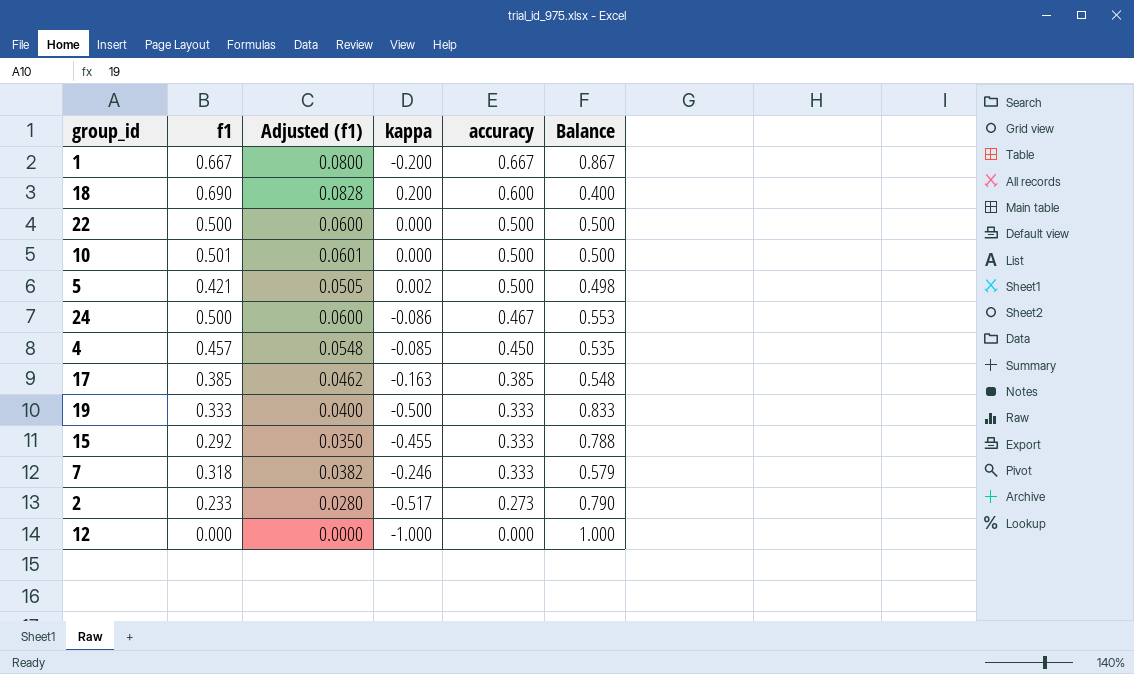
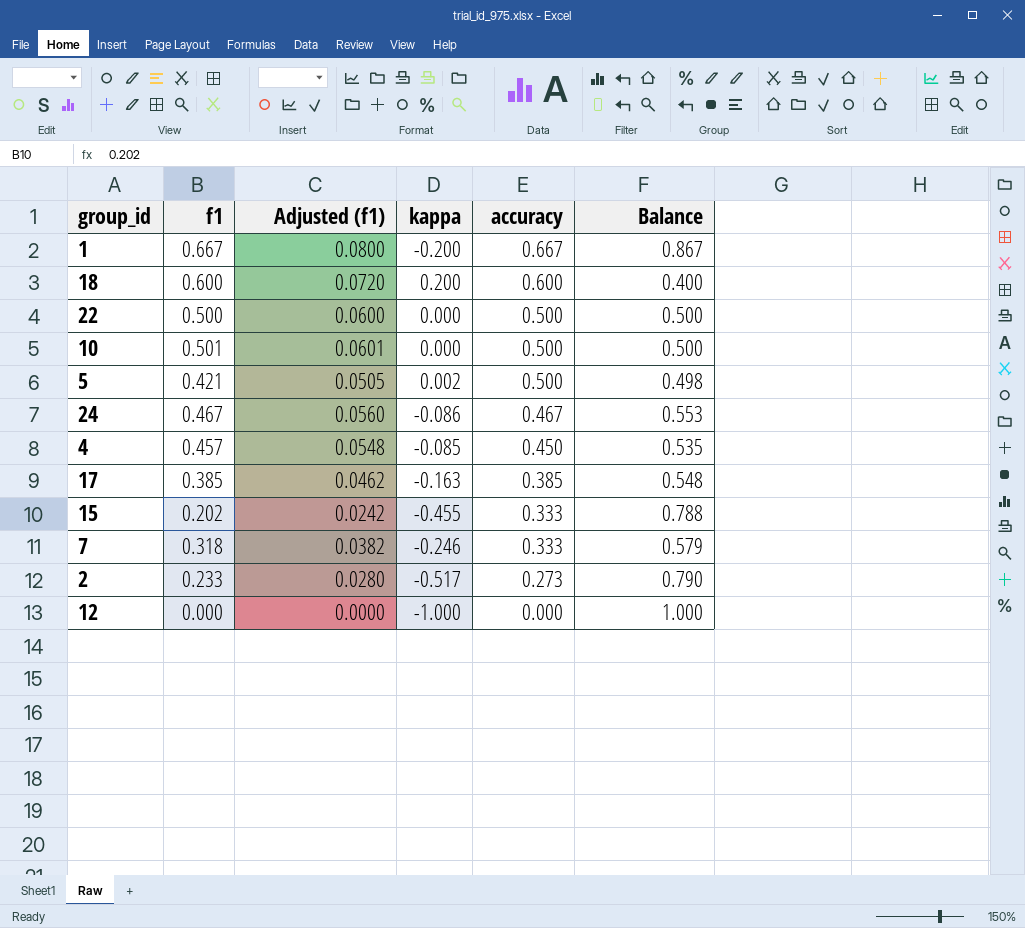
row 19: 0.333 | 0.0400 | -0.500 | 0.333 | 0.833 -> none
18 | f1: 0.690 -> 0.600
18 | Adjusted (f1): 0.0828 -> 0.0720
24 | f1: 0.500 -> 0.467
24 | Adjusted (f1): 0.0600 -> 0.0560
15 | f1: 0.292 -> 0.202
15 | Adjusted (f1): 0.0350 -> 0.0242

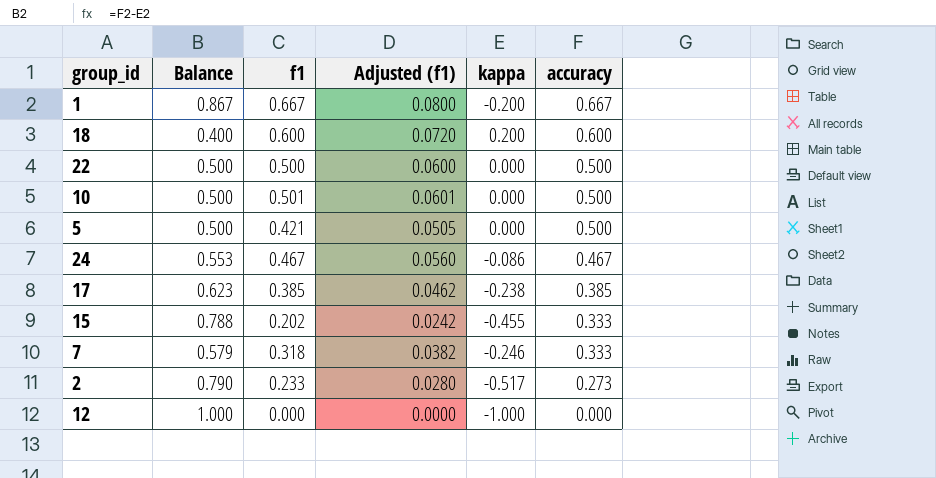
column Balance | position: 6 -> 2
row 4: 0.457 | 0.0548 | -0.085 | 0.450 | 0.535 -> none
5 | Balance: 0.498 -> 0.500
5 | kappa: 0.002 -> 0.000
17 | Balance: 0.548 -> 0.623
17 | kappa: -0.163 -> -0.238

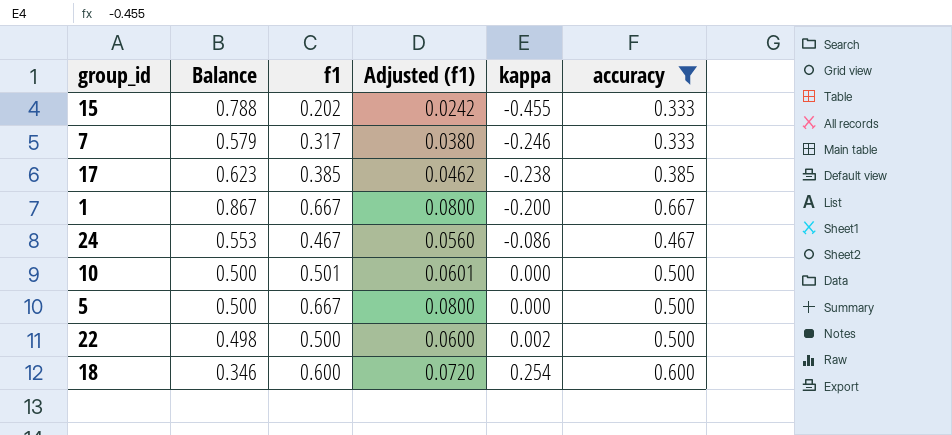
filter: none -> accuracy >= 0.333
row order: accuracy descending -> kappa ascending
7 | f1: 0.318 -> 0.317
7 | Adjusted (f1): 0.0382 -> 0.0380
5 | f1: 0.421 -> 0.667
5 | Adjusted (f1): 0.0505 -> 0.0800
22 | Balance: 0.500 -> 0.498
22 | kappa: 0.000 -> 0.002
18 | Balance: 0.400 -> 0.346
18 | kappa: 0.200 -> 0.254

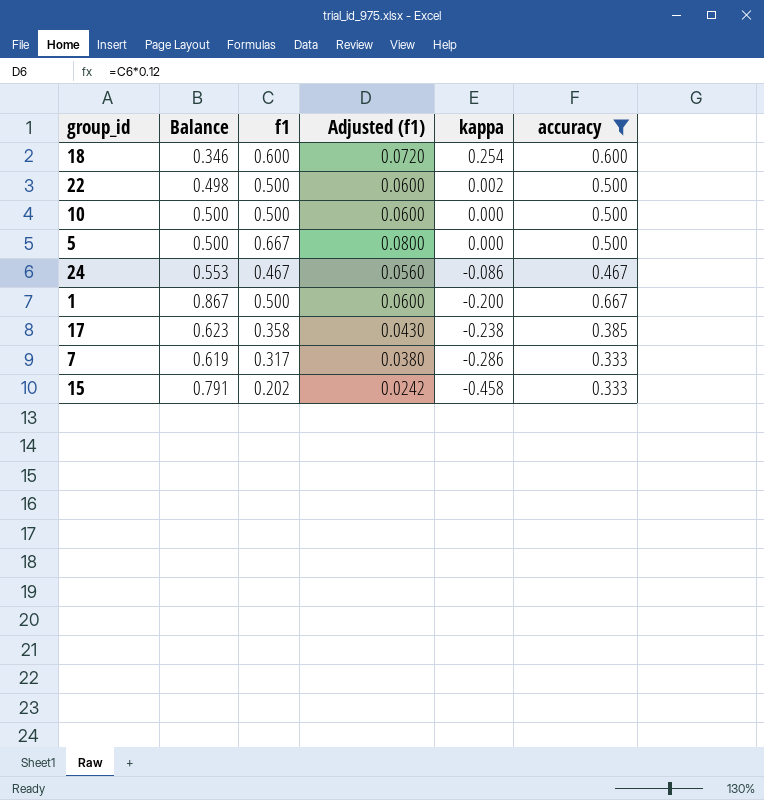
row order: kappa ascending -> kappa descending
10 | f1: 0.501 -> 0.500
10 | Adjusted (f1): 0.0601 -> 0.0600
1 | f1: 0.667 -> 0.500
1 | Adjusted (f1): 0.0800 -> 0.0600
17 | f1: 0.385 -> 0.358
17 | Adjusted (f1): 0.0462 -> 0.0430
7 | Balance: 0.579 -> 0.619
7 | kappa: -0.246 -> -0.286
15 | Balance: 0.788 -> 0.791
15 | kappa: -0.455 -> -0.458

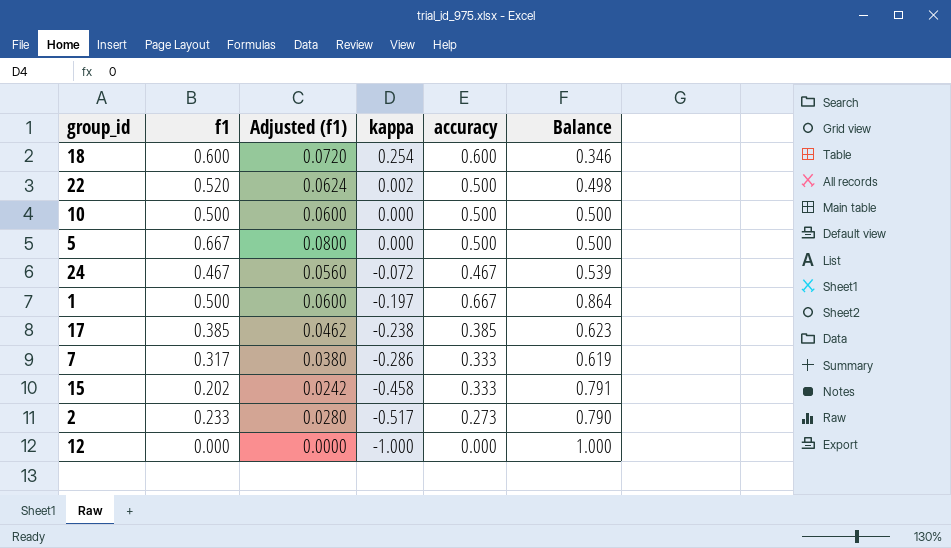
filter: accuracy >= 0.333 -> none
column Balance | position: 2 -> 6
22 | f1: 0.500 -> 0.520
22 | Adjusted (f1): 0.0600 -> 0.0624
24 | kappa: -0.086 -> -0.072
24 | Balance: 0.553 -> 0.539
1 | kappa: -0.200 -> -0.197
1 | Balance: 0.867 -> 0.864
17 | f1: 0.358 -> 0.385
17 | Adjusted (f1): 0.0430 -> 0.0462

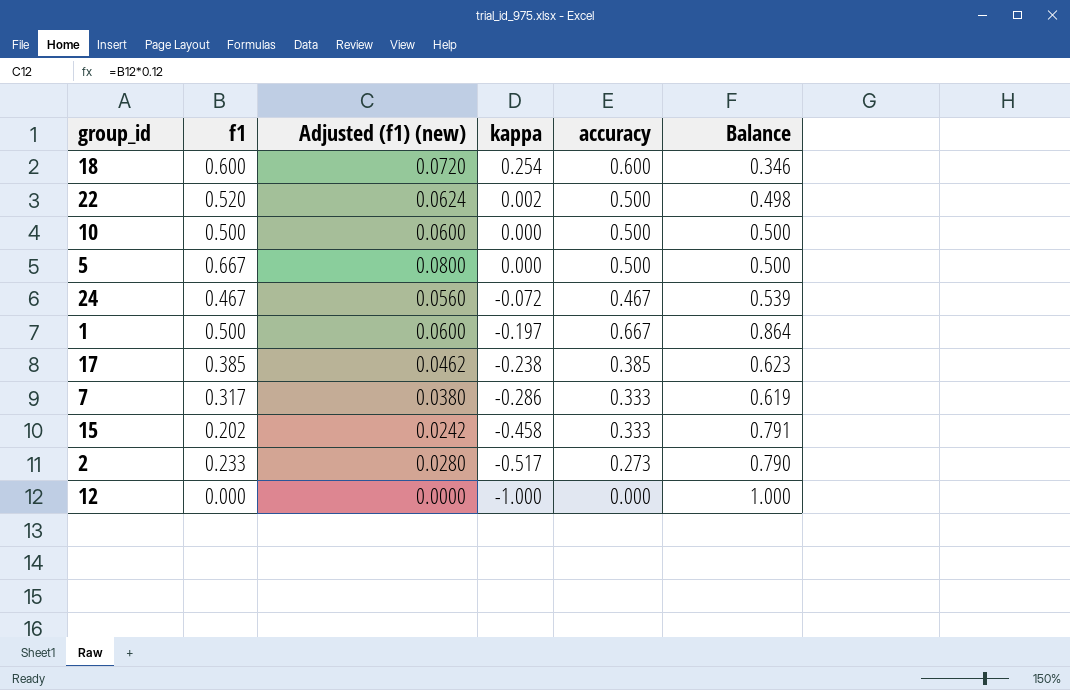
column name: Adjusted (f1) -> Adjusted (f1) (new)

